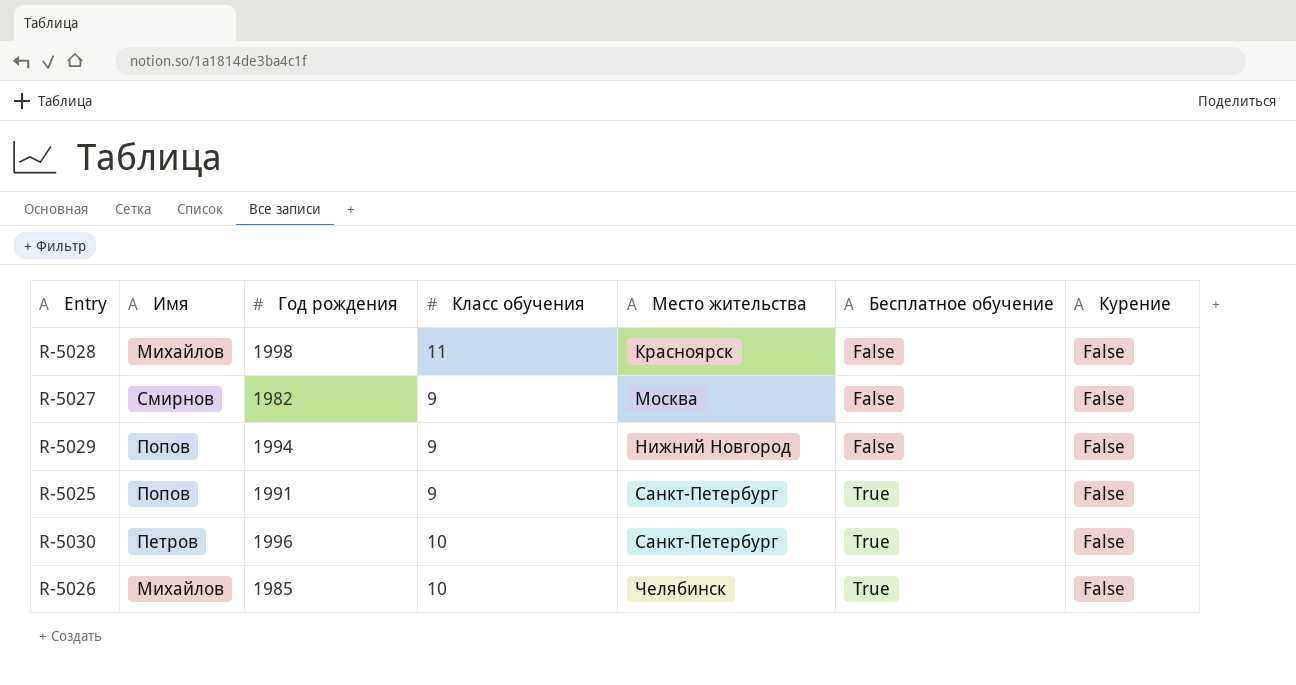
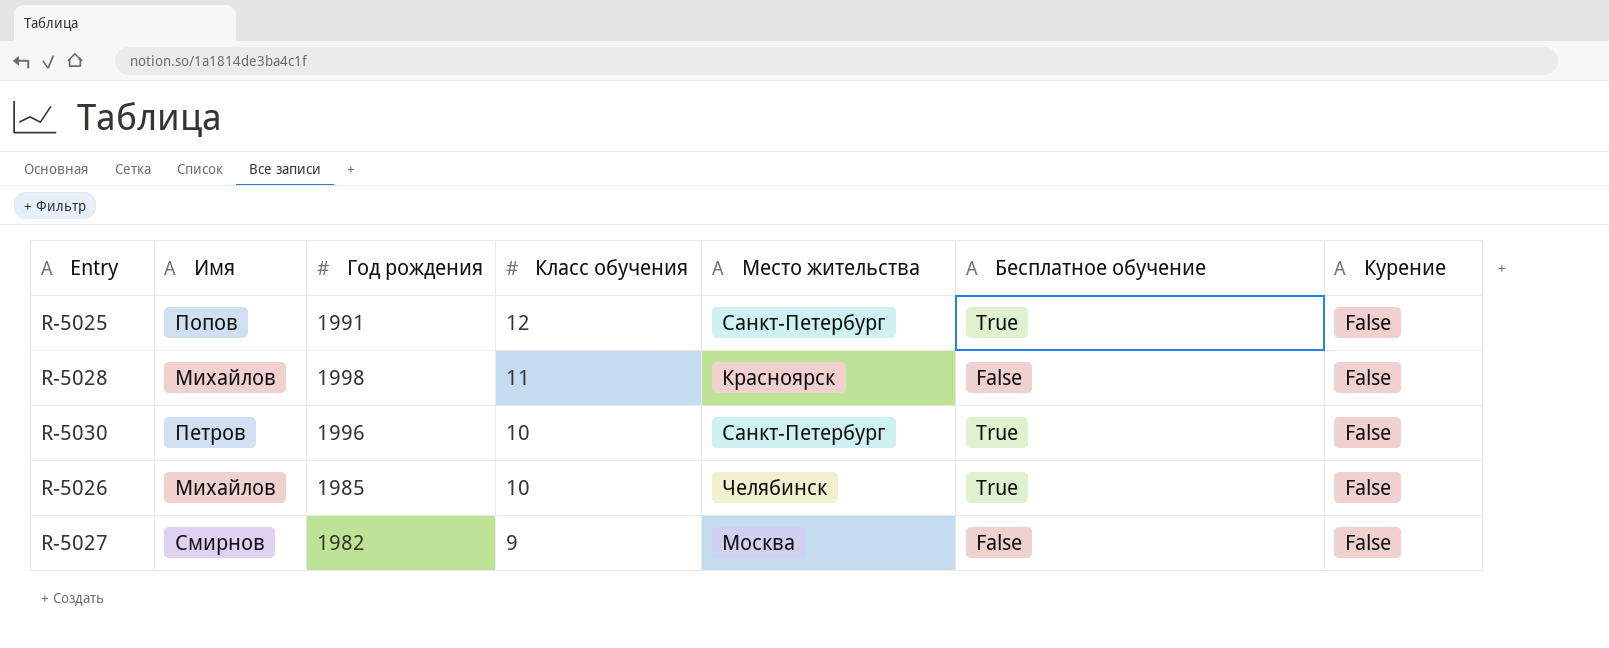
row order: Место жительства ascending -> Класс обучения descending
row R-5029: Попов | 1994 | 9 | Нижний Новгород | False | False -> none
R-5025 | Класс обучения: 9 -> 12

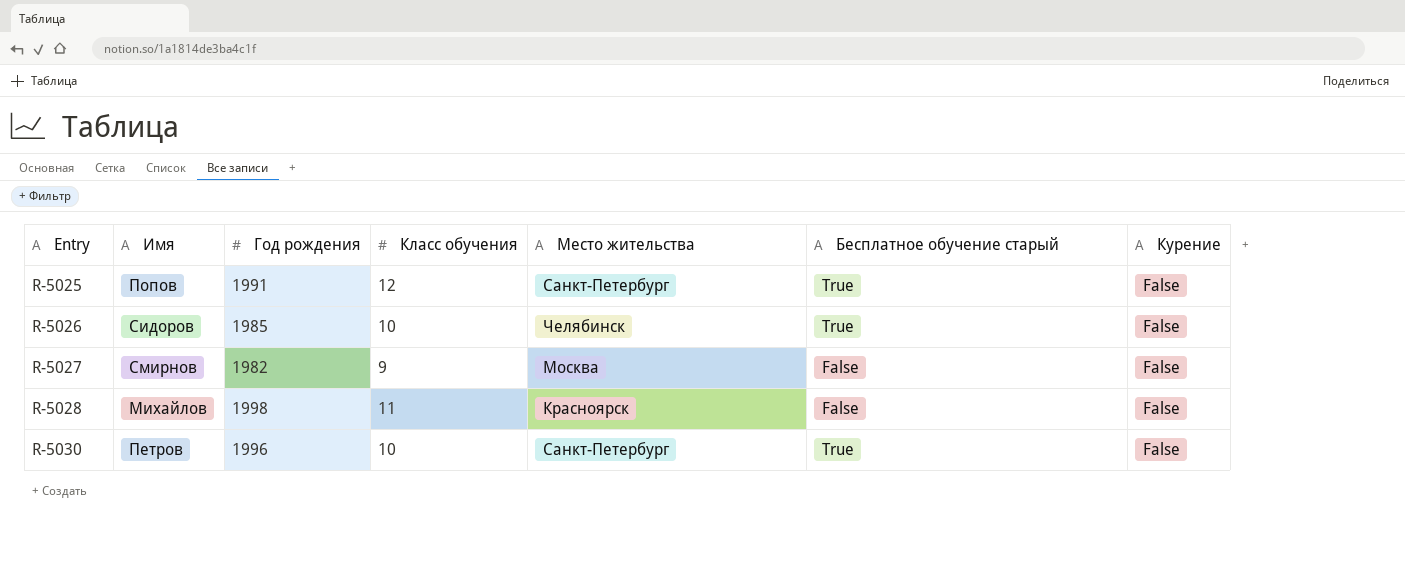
row order: Класс обучения descending -> Entry ascending
column name: Бесплатное обучение -> Бесплатное обучение старый
R-5026 | Имя: Михайлов -> Сидоров

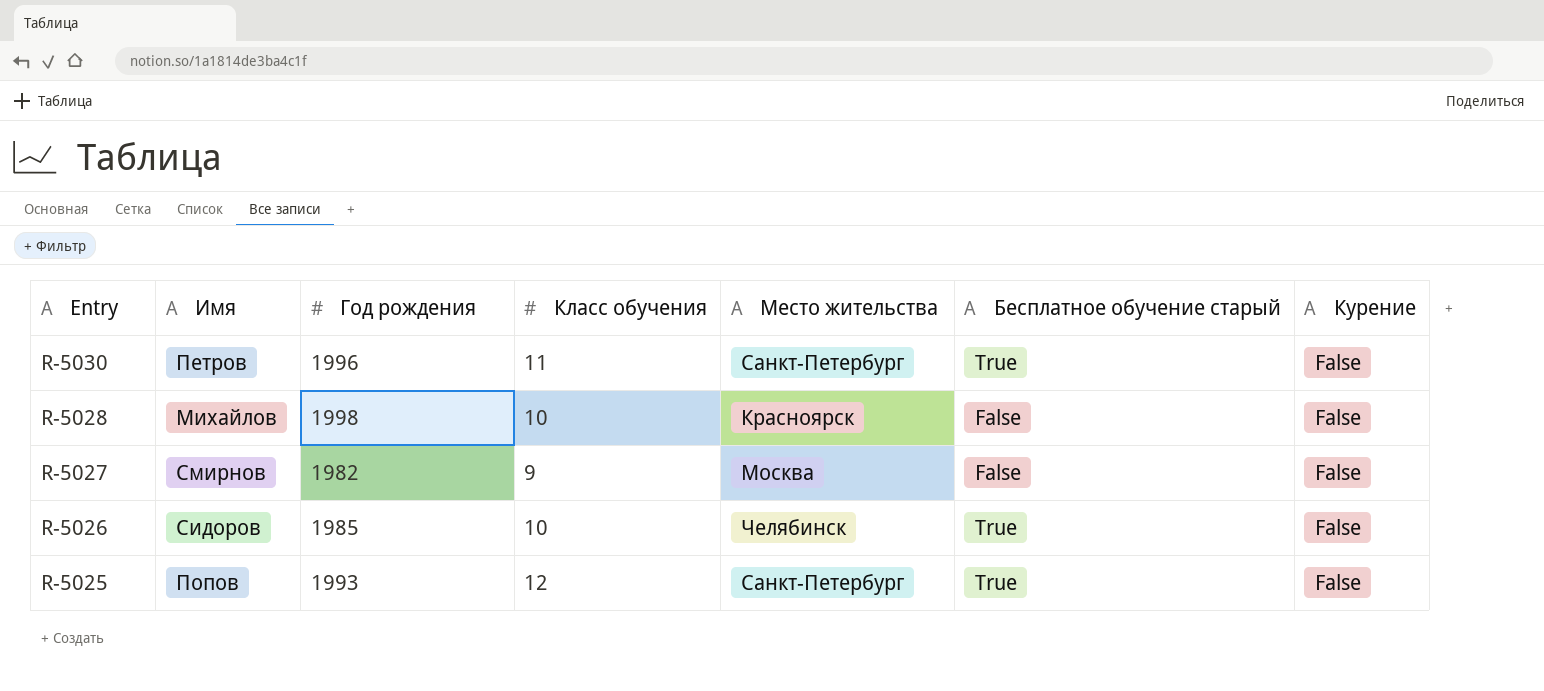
row order: Entry ascending -> Entry descending
R-5030 | Класс обучения: 10 -> 11
R-5028 | Класс обучения: 11 -> 10
R-5025 | Год рождения: 1991 -> 1993

